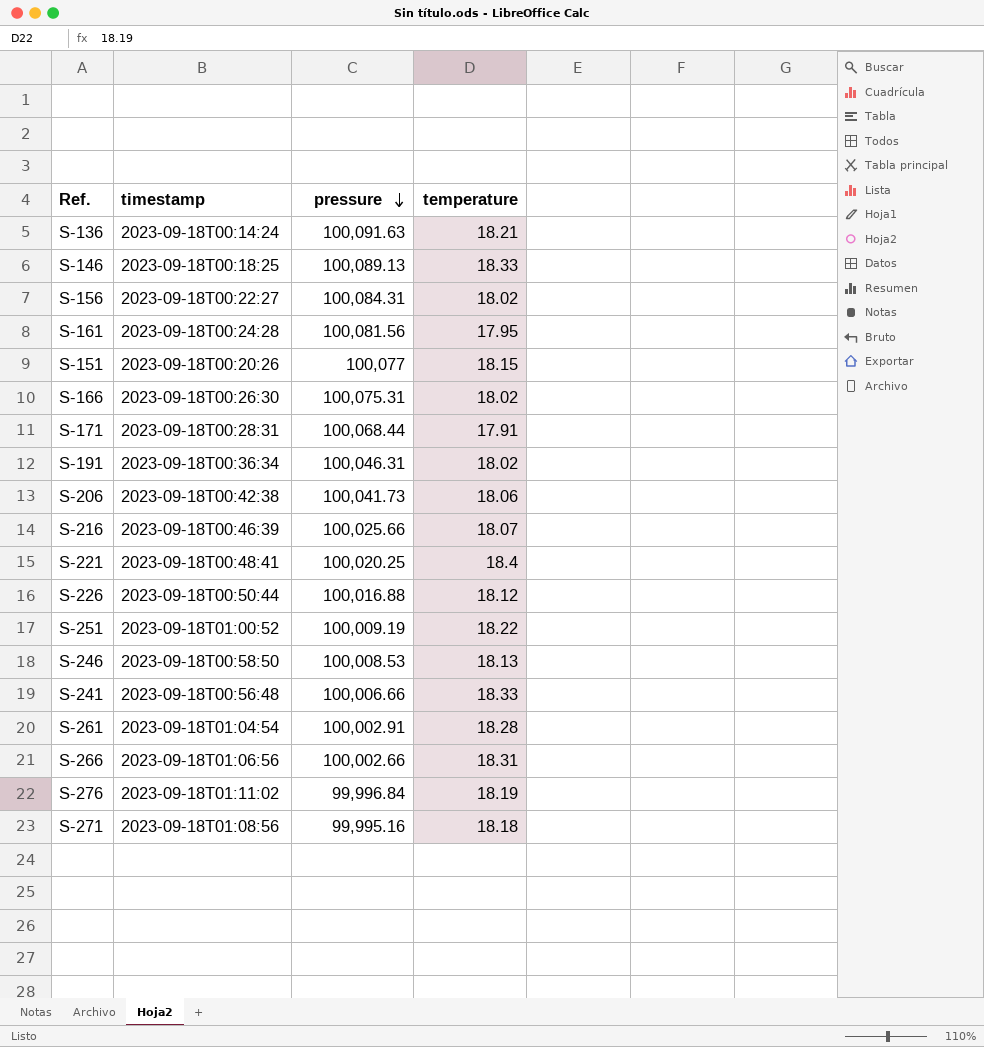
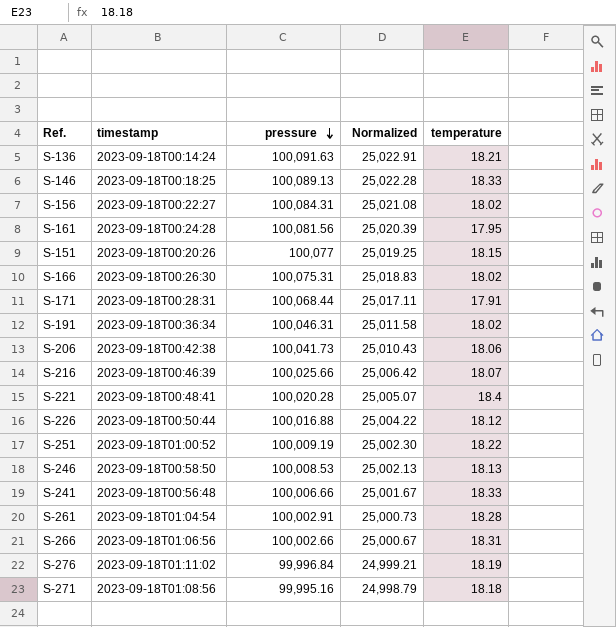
column Normalized | formula: none -> [pressure] * 0.25
S-221 | pressure: 100,020.25 -> 100,020.28

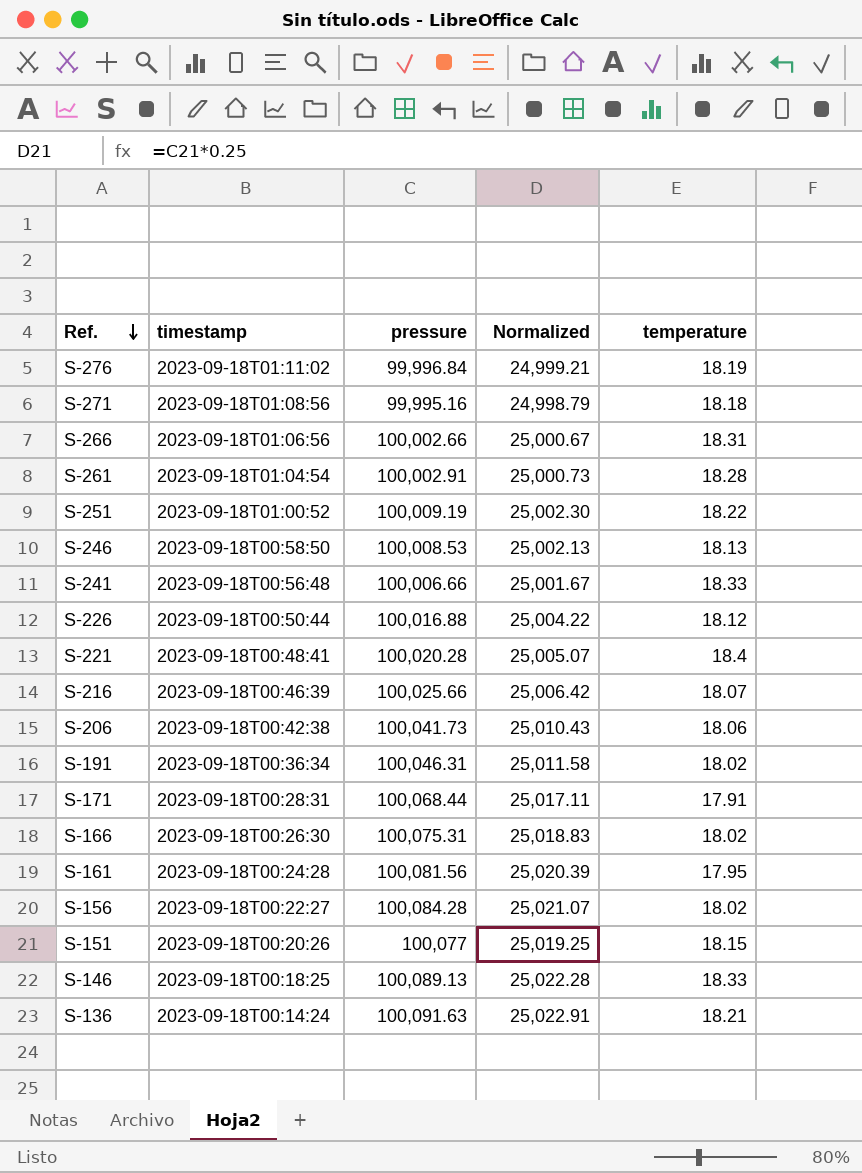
row order: pressure descending -> Ref. descending
S-156 | pressure: 100,084.31 -> 100,084.28
S-156 | Normalized: 25,021.08 -> 25,021.07

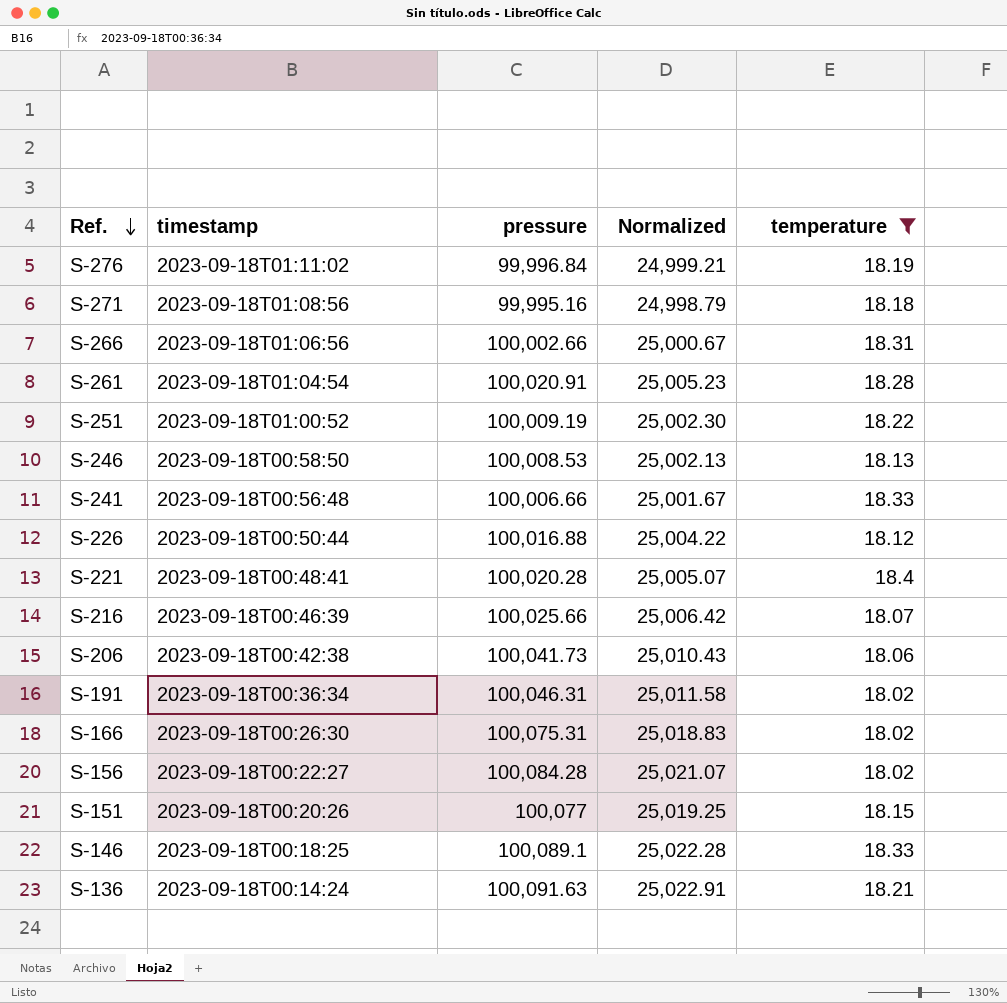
filter: none -> temperature >= 18.02
S-261 | pressure: 100,002.91 -> 100,020.91
S-261 | Normalized: 25,000.73 -> 25,005.23
S-146 | pressure: 100,089.13 -> 100,089.1

